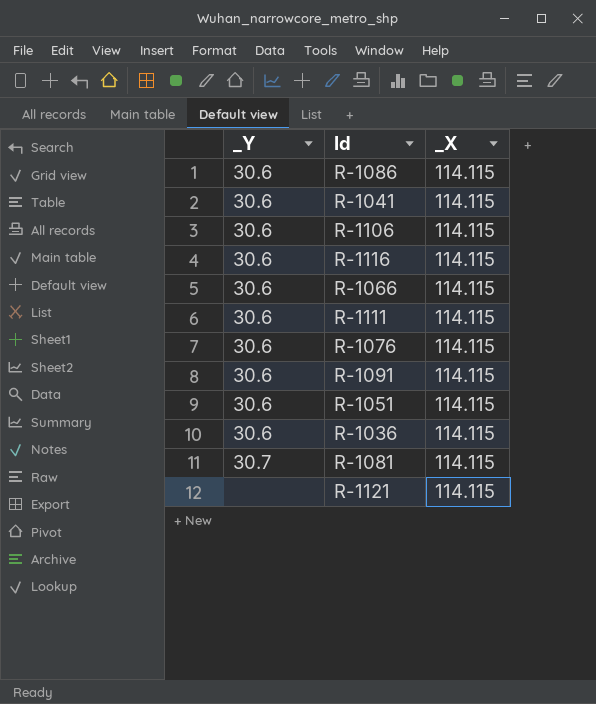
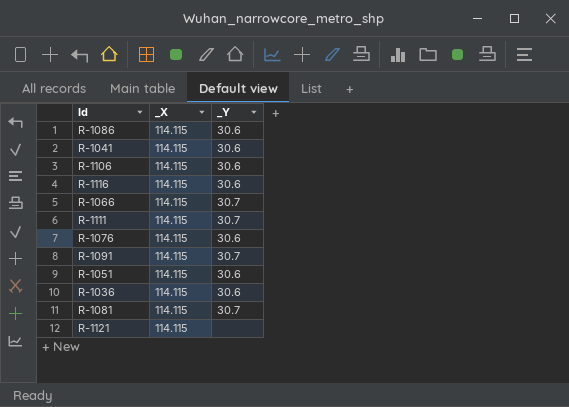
column _Y | position: 1 -> 3
R-1066 | _Y: 30.6 -> 30.7
R-1111 | _Y: 30.6 -> 30.7
R-1091 | _Y: 30.6 -> 30.7

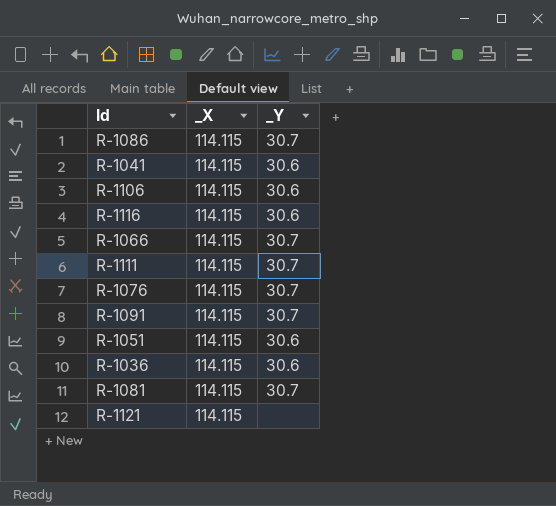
R-1086 | _Y: 30.6 -> 30.7
R-1076 | _Y: 30.6 -> 30.7

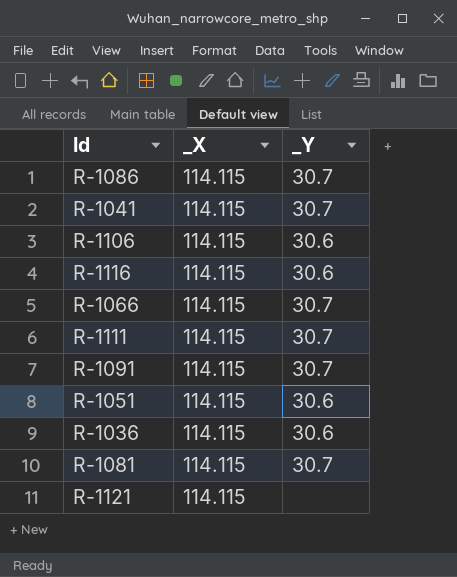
row R-1076: 114.115 | 30.7 -> none
R-1041 | _Y: 30.6 -> 30.7

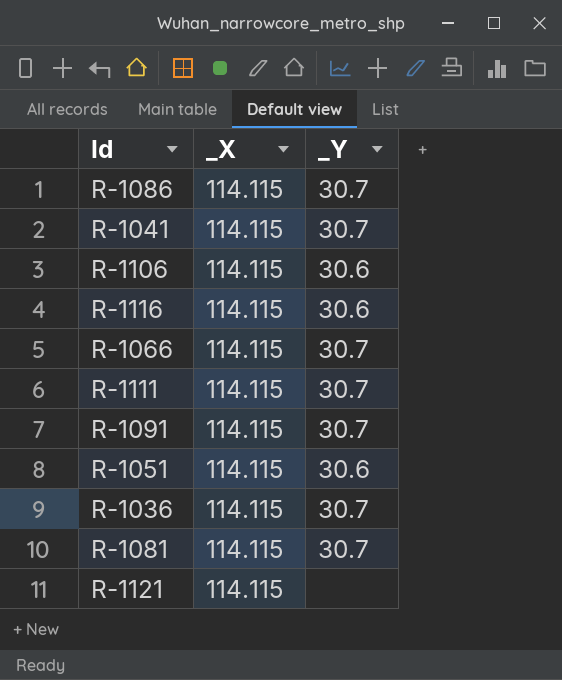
R-1036 | _Y: 30.6 -> 30.7

